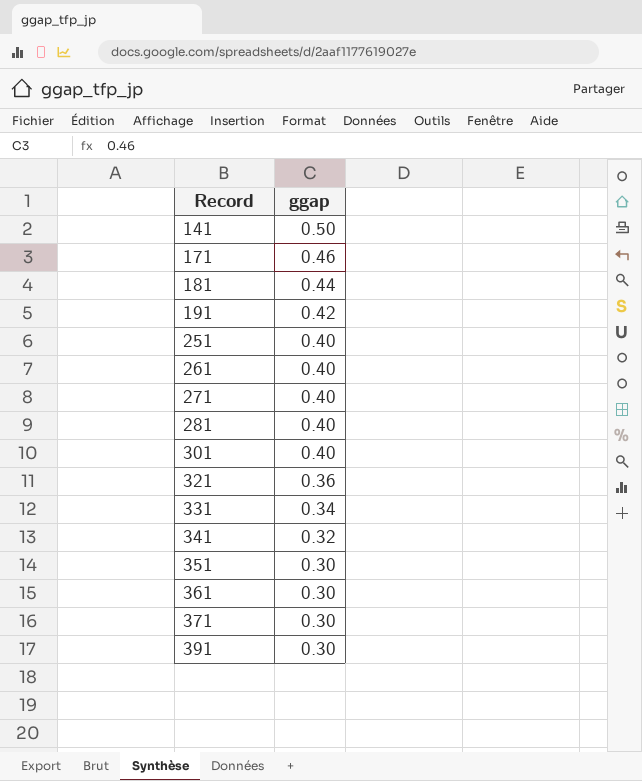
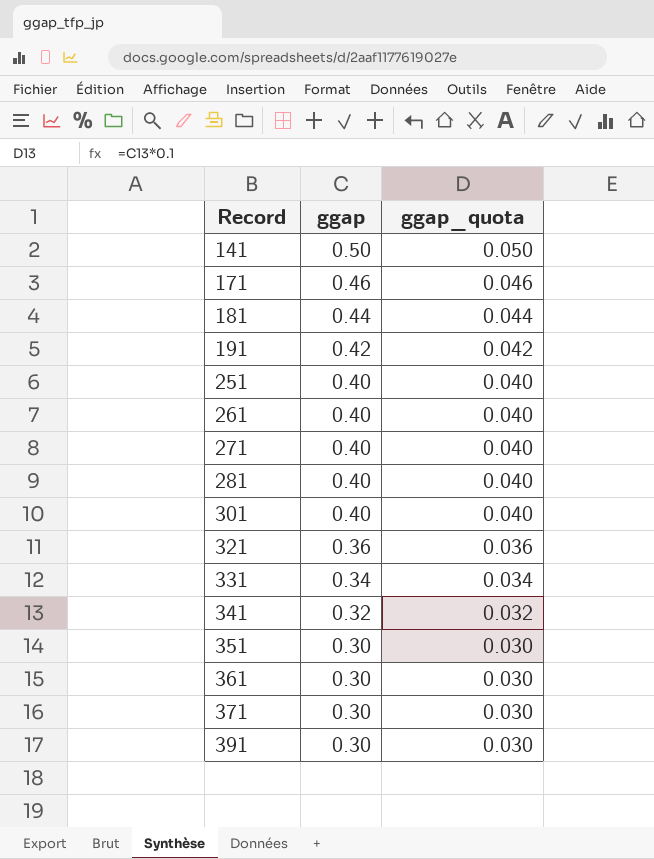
column ggap_quota | formula: none -> [ggap] * 0.1

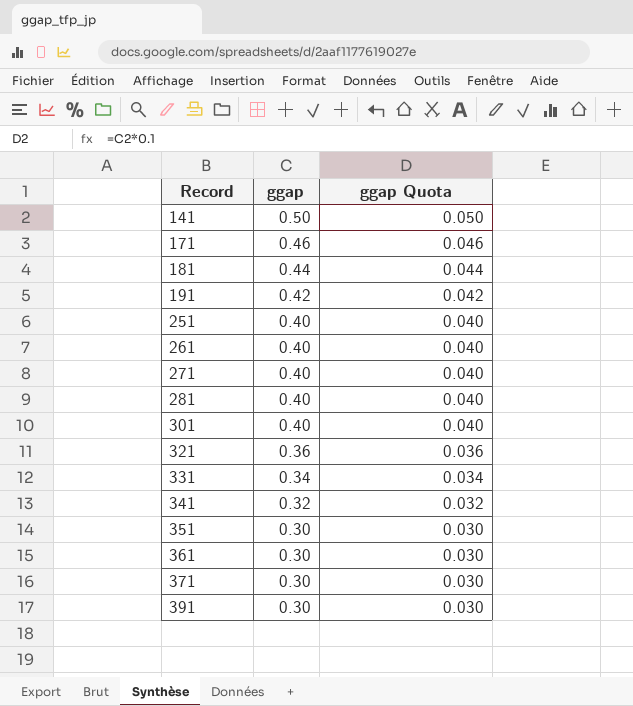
column name: ggap_quota -> ggap Quota

